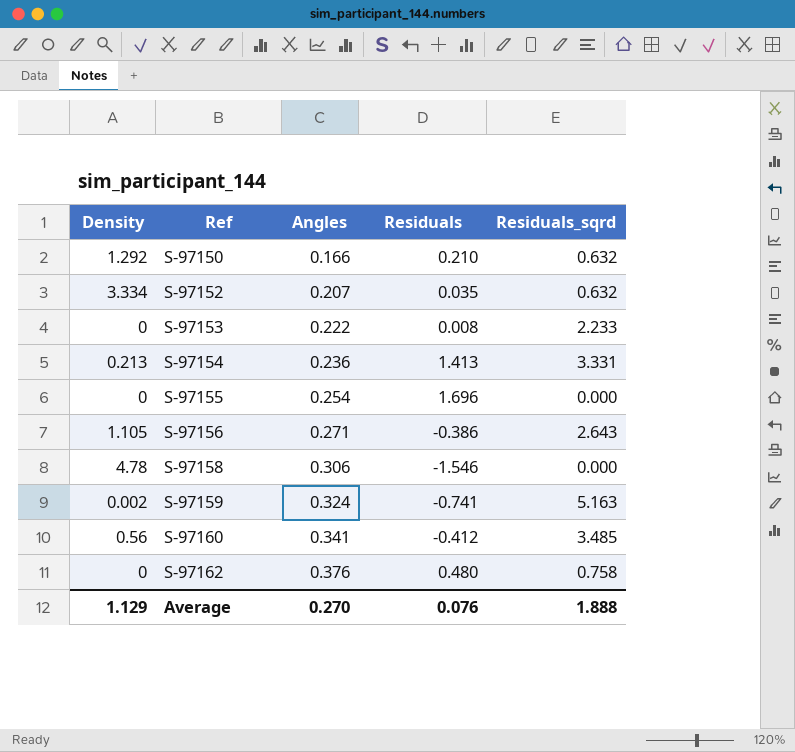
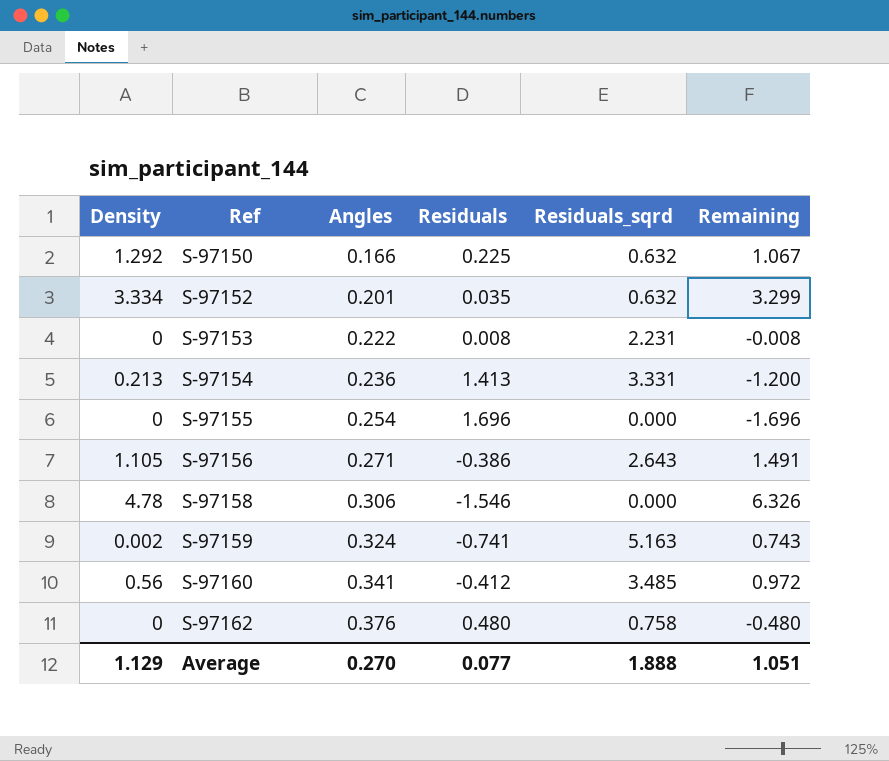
column Remaining | formula: none -> [Density] - [Residuals]
S-97150 | Residuals: 0.210 -> 0.225
S-97152 | Angles: 0.207 -> 0.201
S-97153 | Residuals_sqrd: 2.233 -> 2.231
Average | Residuals: 0.076 -> 0.077

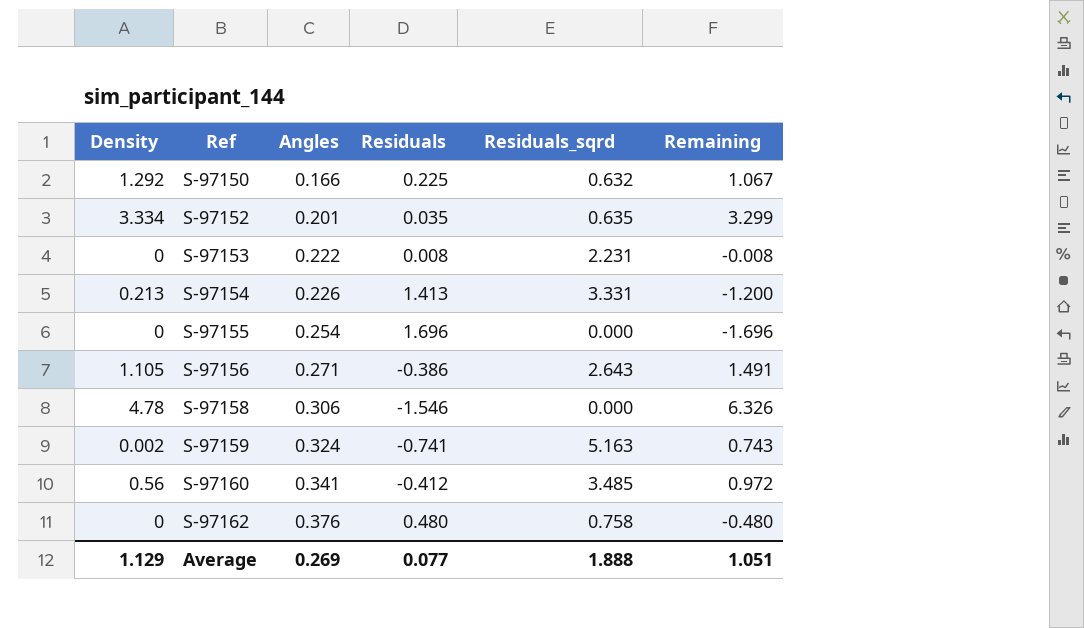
S-97152 | Residuals_sqrd: 0.632 -> 0.635
S-97154 | Angles: 0.236 -> 0.226
Average | Angles: 0.270 -> 0.269

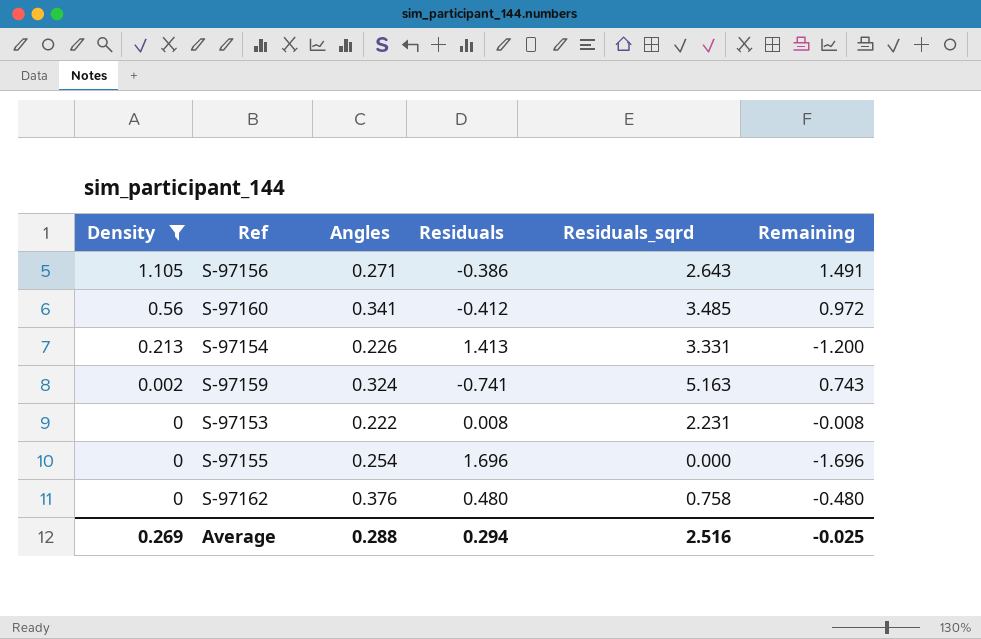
filter: none -> Density <= 1.105
row order: Ref ascending -> Density descending
Average | Density: 1.129 -> 0.269
Average | Angles: 0.269 -> 0.288
Average | Residuals: 0.077 -> 0.294
Average | Residuals_sqrd: 1.888 -> 2.516
Average | Remaining: 1.051 -> -0.025

